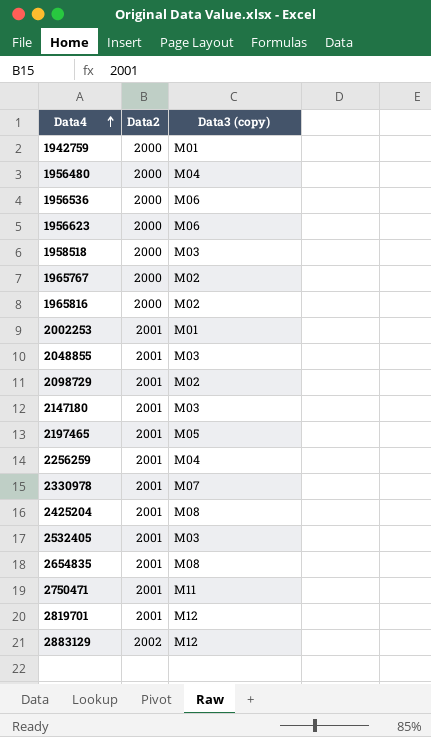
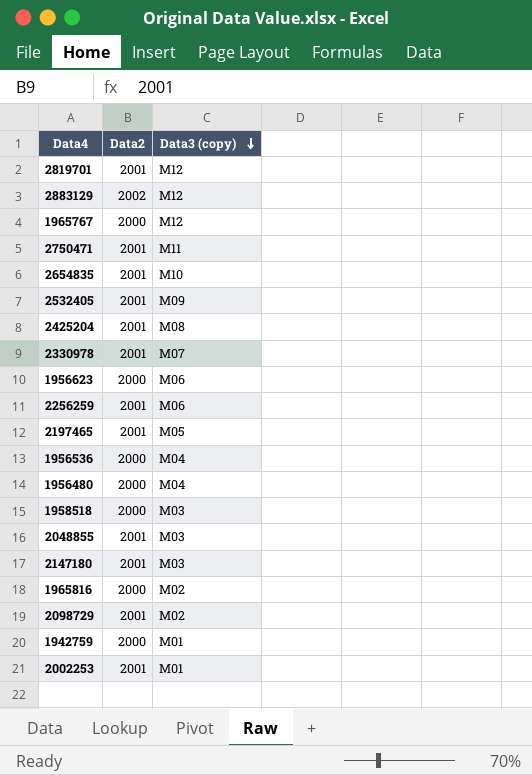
row order: Data4 ascending -> Data3 (copy) descending
1965767 | Data3 (copy): M02 -> M12
2654835 | Data3 (copy): M08 -> M10
2532405 | Data3 (copy): M03 -> M09
2256259 | Data3 (copy): M04 -> M06
1956536 | Data3 (copy): M06 -> M04

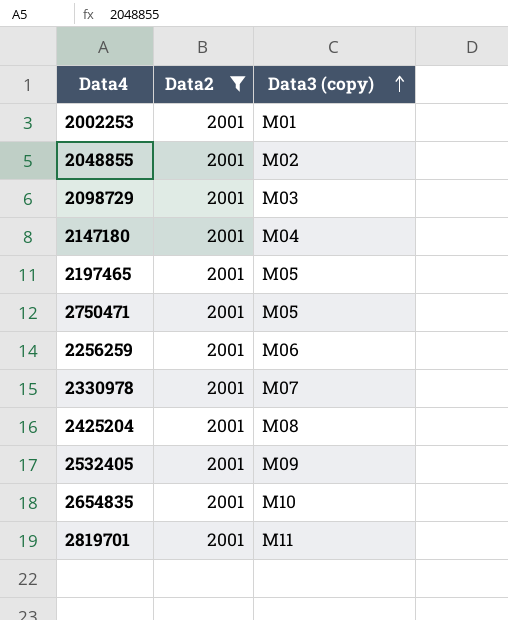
filter: none -> Data2 = 2001
row order: Data3 (copy) descending -> Data3 (copy) ascending
2048855 | Data3 (copy): M03 -> M02
2098729 | Data3 (copy): M02 -> M03
2147180 | Data3 (copy): M03 -> M04
2750471 | Data3 (copy): M11 -> M05
2819701 | Data3 (copy): M12 -> M11

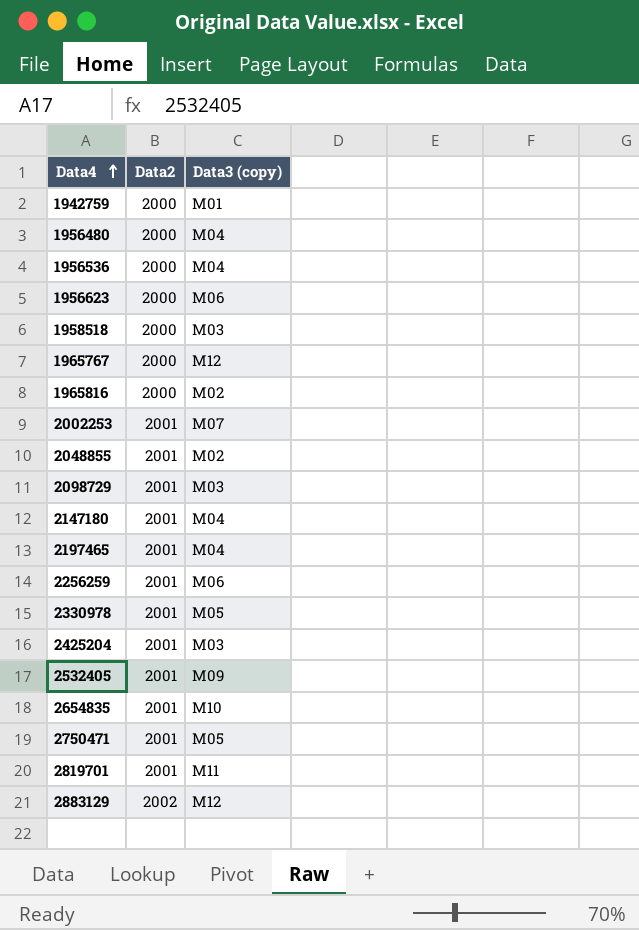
filter: Data2 = 2001 -> none
row order: Data3 (copy) ascending -> Data4 ascending
2002253 | Data3 (copy): M01 -> M07
2197465 | Data3 (copy): M05 -> M04
2330978 | Data3 (copy): M07 -> M05
2425204 | Data3 (copy): M08 -> M03

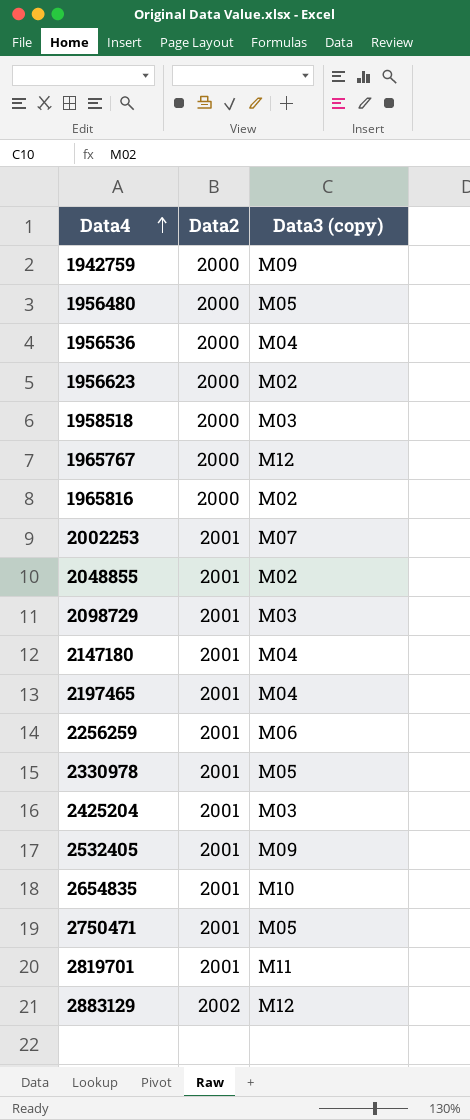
1942759 | Data3 (copy): M01 -> M09
1956480 | Data3 (copy): M04 -> M05
1956623 | Data3 (copy): M06 -> M02

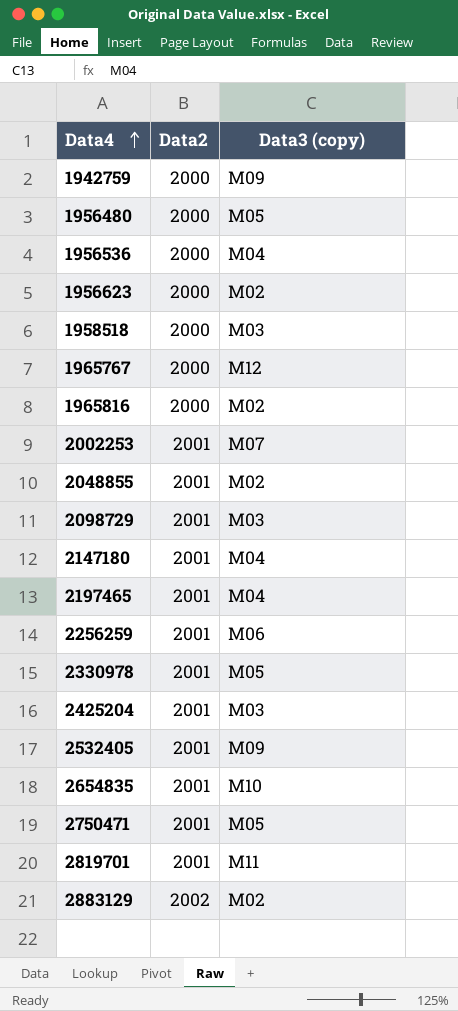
2883129 | Data3 (copy): M12 -> M02

